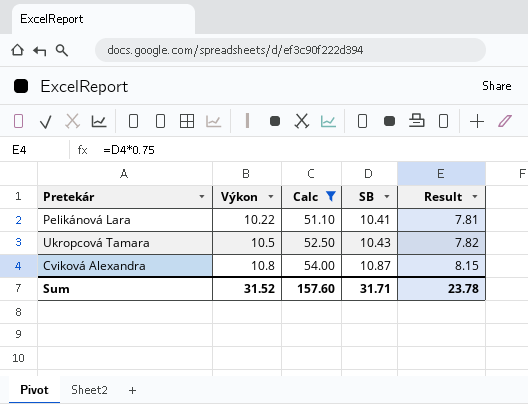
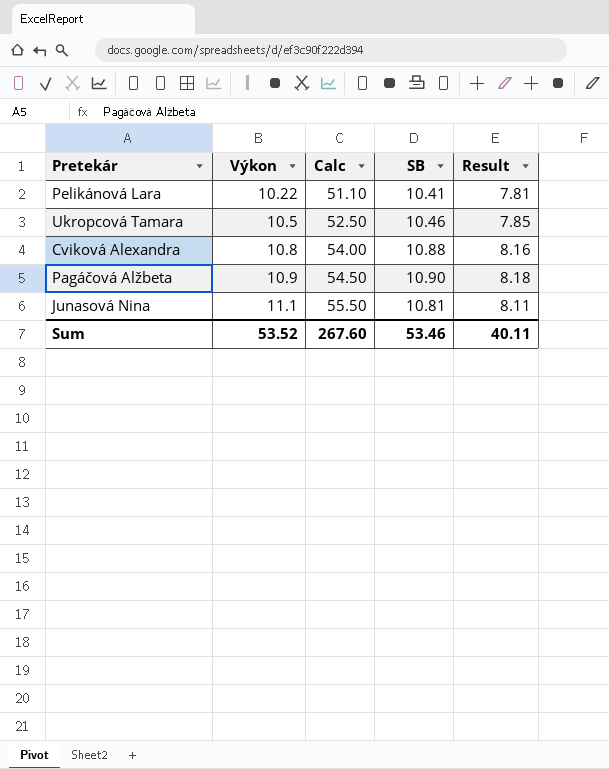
filter: Calc <= 54.00 -> none
Ukropcová Tamara | SB: 10.43 -> 10.46
Ukropcová Tamara | Result: 7.82 -> 7.85
Cviková Alexandra | SB: 10.87 -> 10.88
Cviková Alexandra | Result: 8.15 -> 8.16
Sum | Výkon: 31.52 -> 53.52
Sum | Calc: 157.60 -> 267.60
Sum | SB: 31.71 -> 53.46
Sum | Result: 23.78 -> 40.11

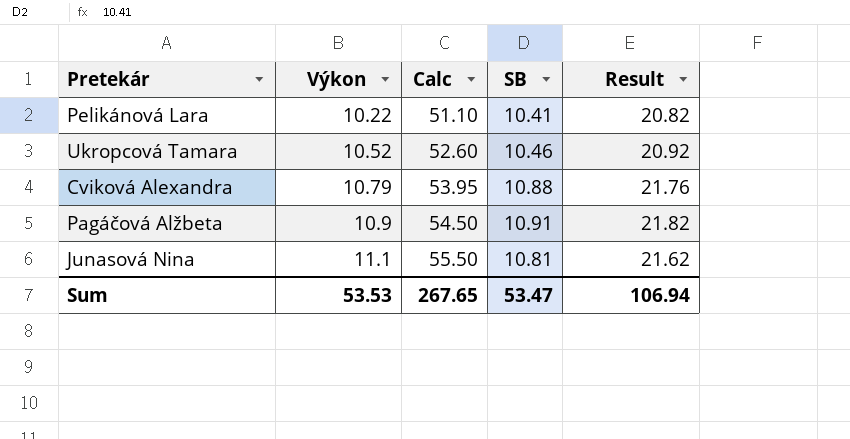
column Result | formula: [SB] * 0.75 -> [SB] * 2
Ukropcová Tamara | Výkon: 10.5 -> 10.52
Ukropcová Tamara | Calc: 52.50 -> 52.60
Cviková Alexandra | Výkon: 10.8 -> 10.79
Cviková Alexandra | Calc: 54.00 -> 53.95
Pagáčová Alžbeta | SB: 10.90 -> 10.91
Sum | Výkon: 53.52 -> 53.53
Sum | Calc: 267.60 -> 267.65
Sum | SB: 53.46 -> 53.47
Sum | Result: 40.11 -> 106.94

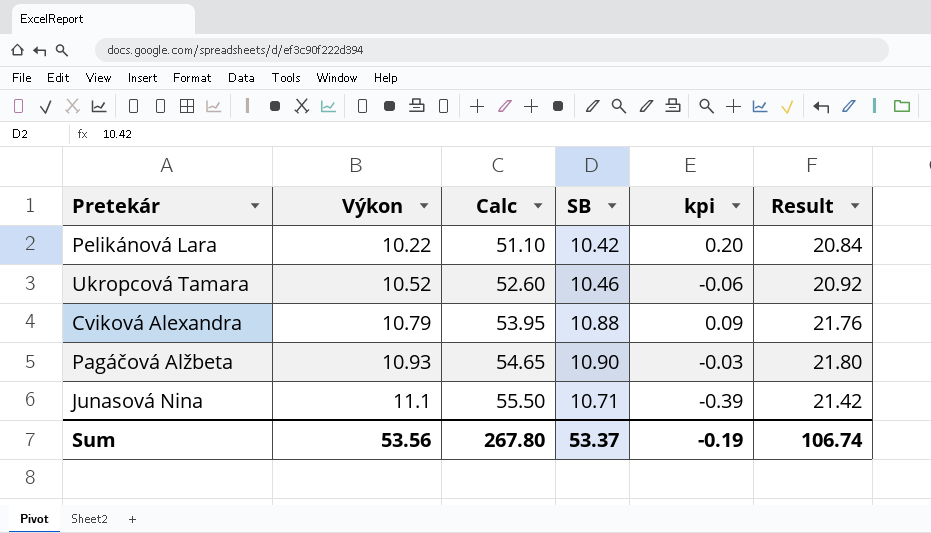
column kpi | formula: none -> [SB] - [Výkon]
Pelikánová Lara | SB: 10.41 -> 10.42
Pelikánová Lara | Result: 20.82 -> 20.84
Pagáčová Alžbeta | Výkon: 10.9 -> 10.93
Pagáčová Alžbeta | Calc: 54.50 -> 54.65
Pagáčová Alžbeta | SB: 10.91 -> 10.90
Pagáčová Alžbeta | Result: 21.82 -> 21.80
Junasová Nina | SB: 10.81 -> 10.71
Junasová Nina | Result: 21.62 -> 21.42
Sum | Výkon: 53.53 -> 53.56
Sum | Calc: 267.65 -> 267.80
Sum | SB: 53.47 -> 53.37
Sum | Result: 106.94 -> 106.74

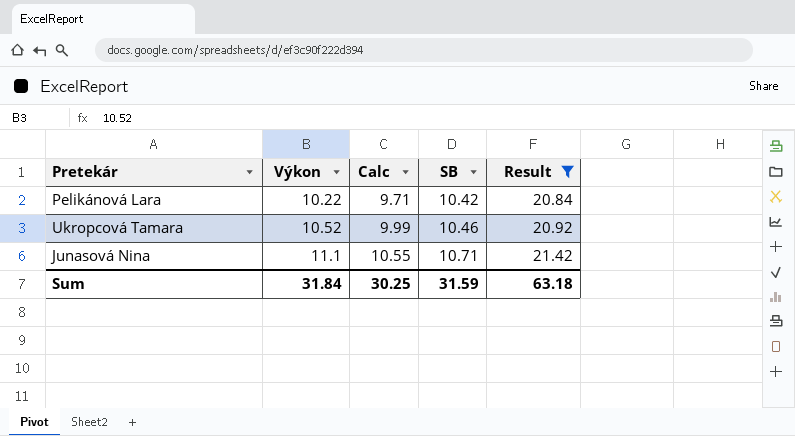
filter: none -> Result <= 21.42
column kpi | formula: [SB] - [Výkon] -> none
column Calc | formula: [Výkon] * 5 -> [Výkon] * 0.95
Sum | Výkon: 53.56 -> 31.84
Sum | Calc: 267.80 -> 30.25
Sum | SB: 53.37 -> 31.59
Sum | Result: 106.74 -> 63.18

